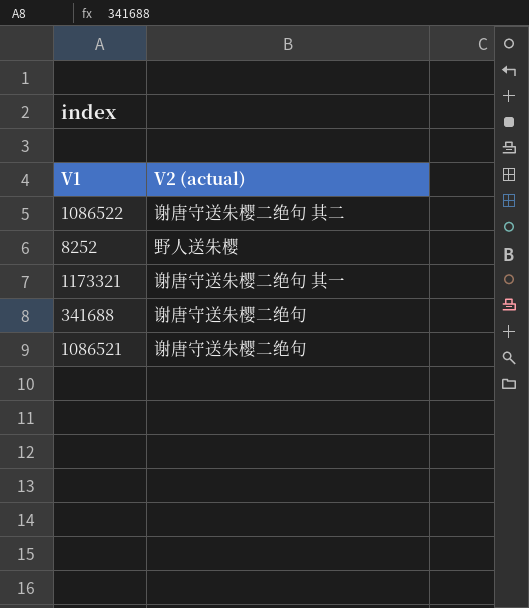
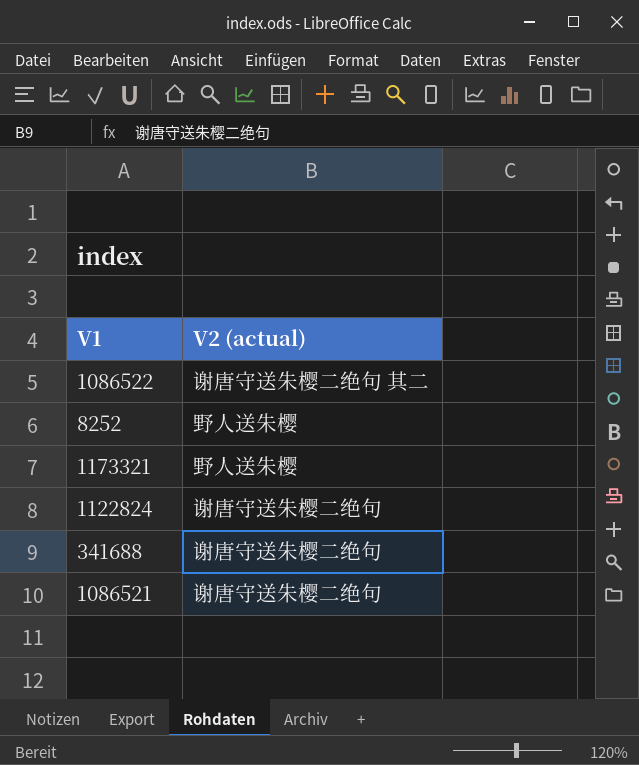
1173321 | V2 (actual): 谢唐守送朱樱二绝句 其一 -> 野人送朱樱
row 1122824: none -> 谢唐守送朱樱二绝句

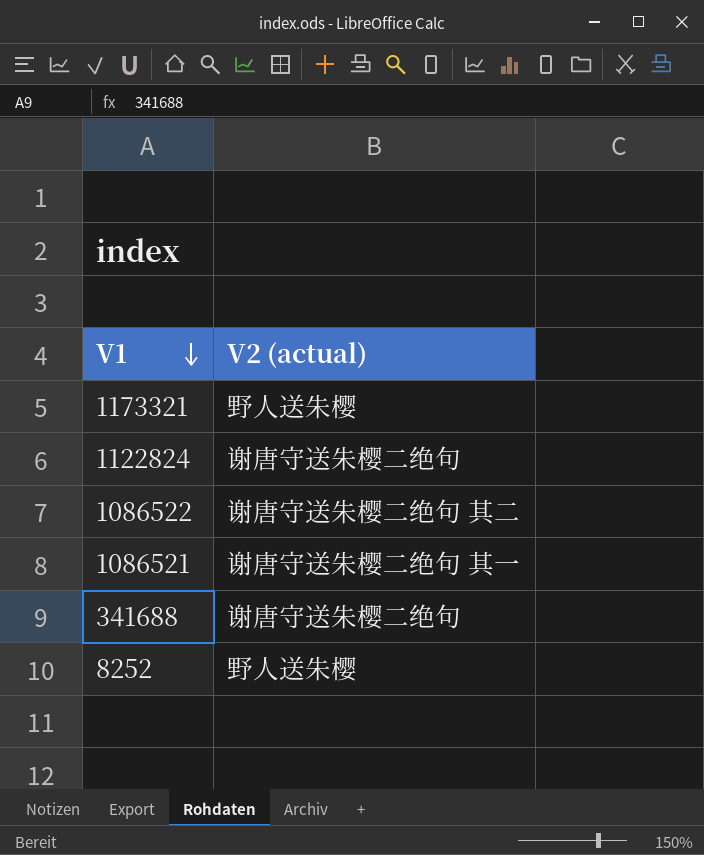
row order: none -> V1 descending
1086521 | V2 (actual): 谢唐守送朱樱二绝句 -> 谢唐守送朱樱二绝句 其一

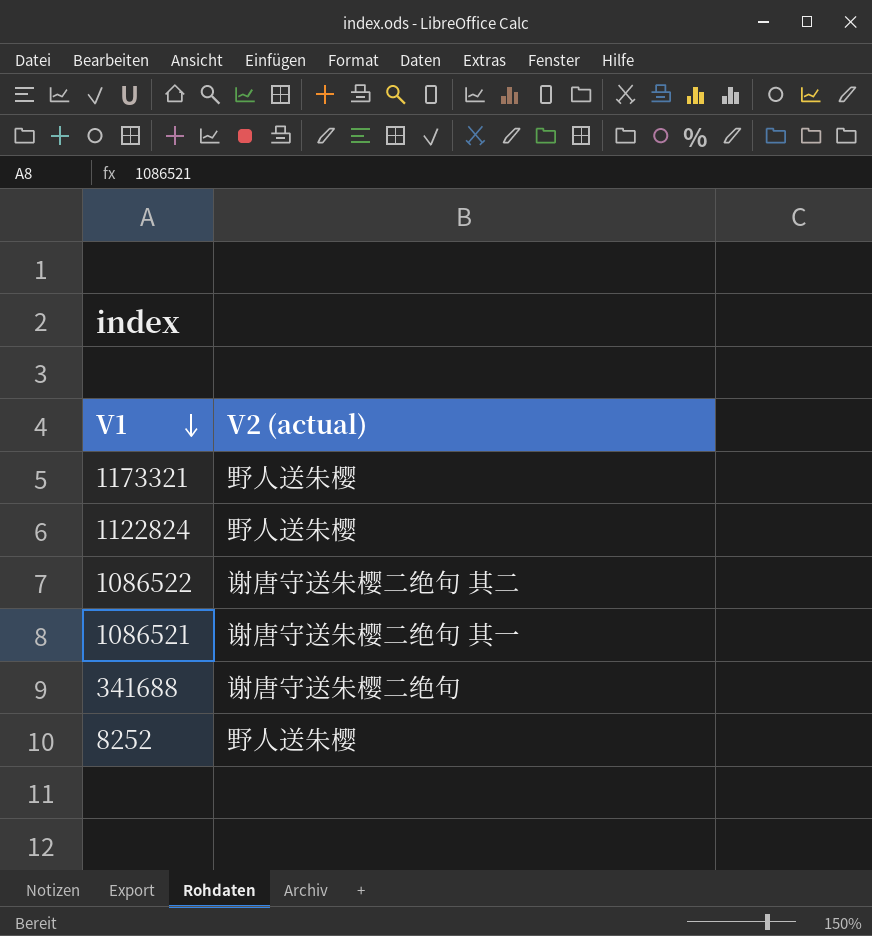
1122824 | V2 (actual): 谢唐守送朱樱二绝句 -> 野人送朱樱

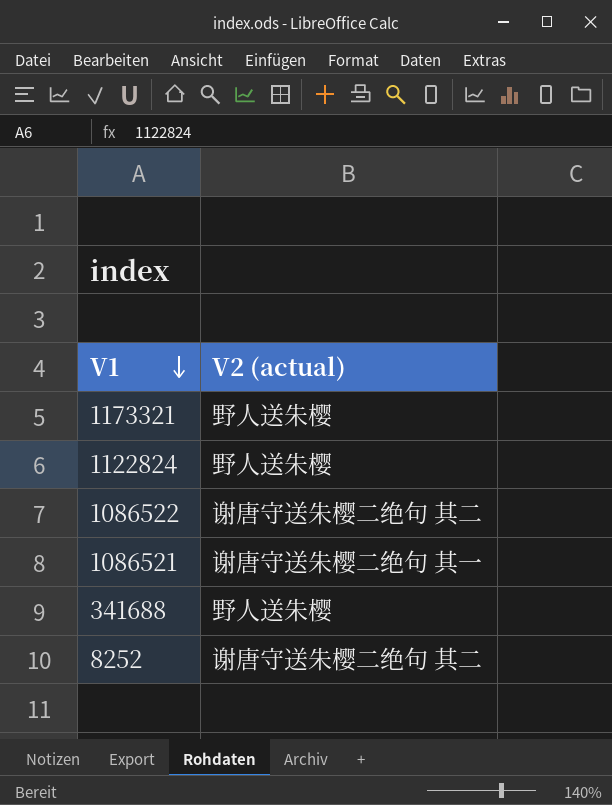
341688 | V2 (actual): 谢唐守送朱樱二绝句 -> 野人送朱樱
8252 | V2 (actual): 野人送朱樱 -> 谢唐守送朱樱二绝句 其二

